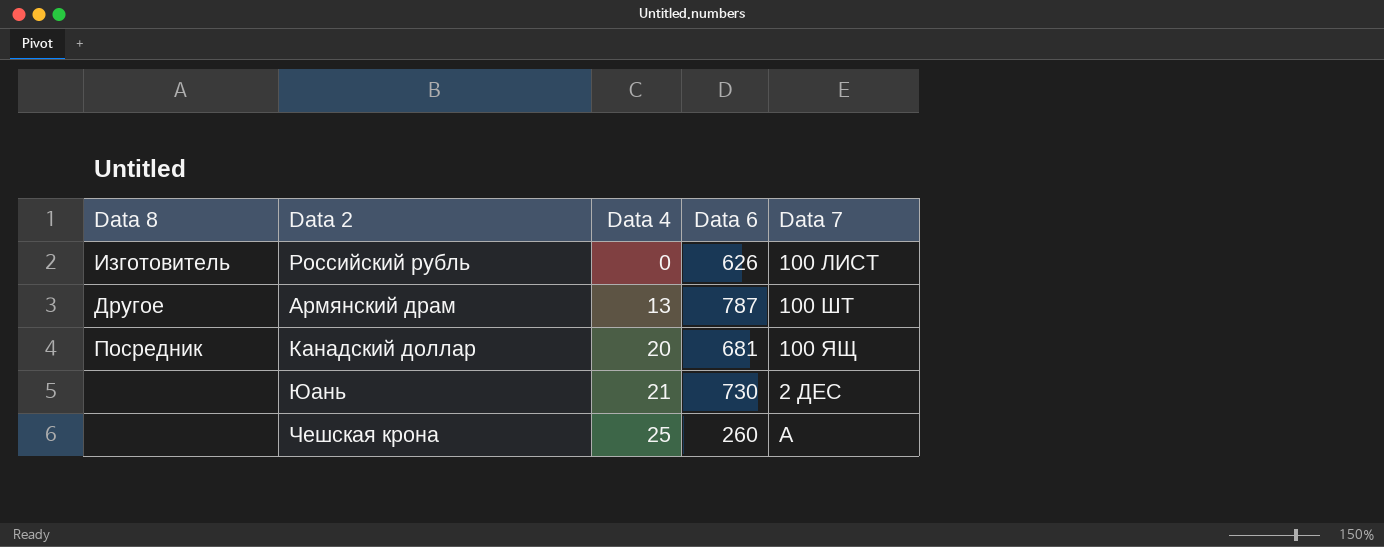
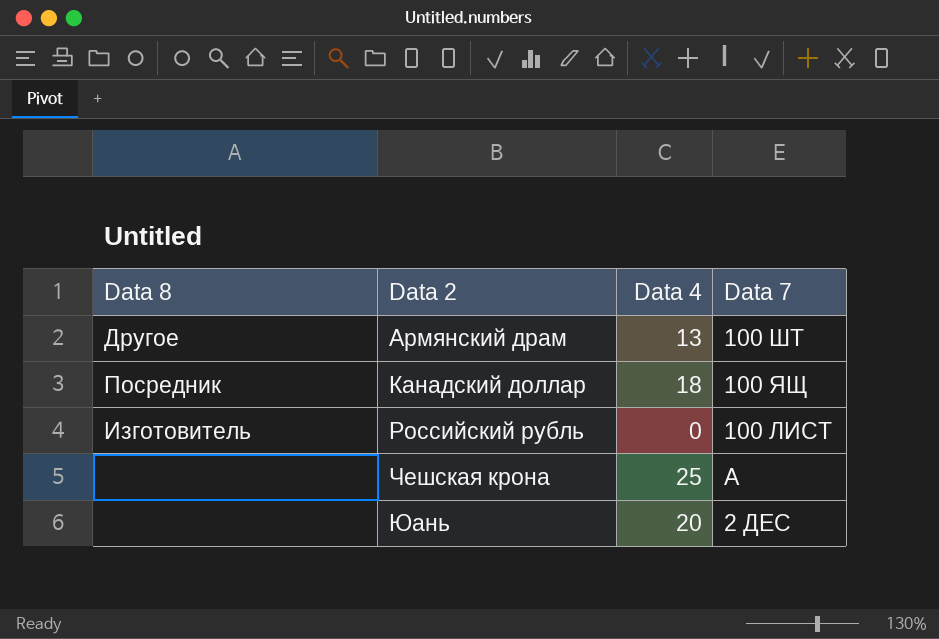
row order: Data 4 ascending -> Data 2 ascending
column Data 6 | position: 4 -> none
Канадский доллар | Data 4: 20 -> 18
Юань | Data 4: 21 -> 20

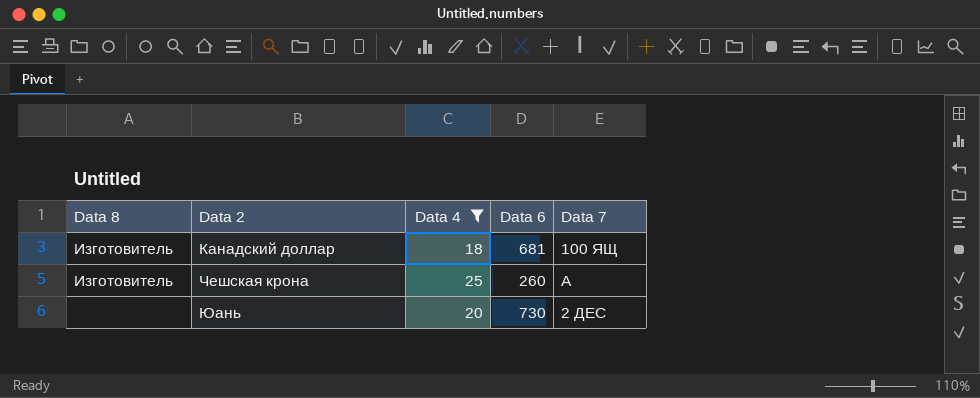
filter: none -> Data 4 >= 18
column Data 6 | position: none -> 4
Канадский доллар | Data 8: Посредник -> Изготовитель
Чешская крона | Data 8: none -> Изготовитель

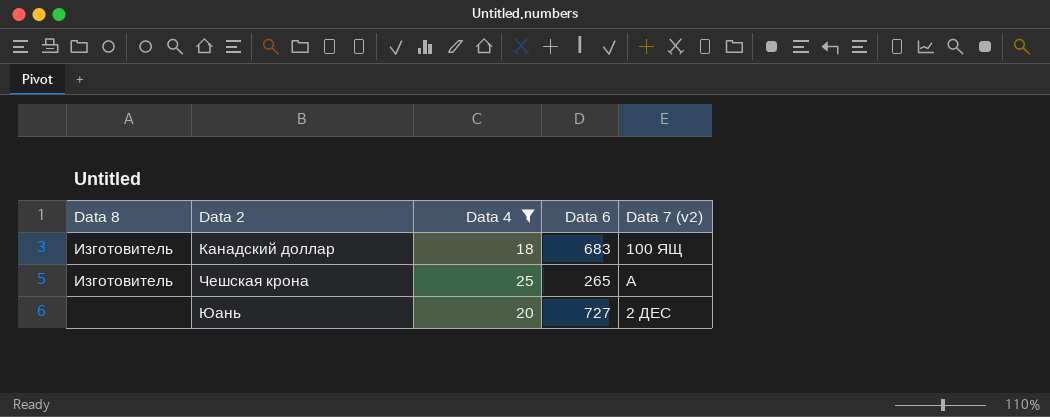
column name: Data 7 -> Data 7 (v2)
Канадский доллар | Data 6: 681 -> 683
Чешская крона | Data 6: 260 -> 265
Юань | Data 6: 730 -> 727

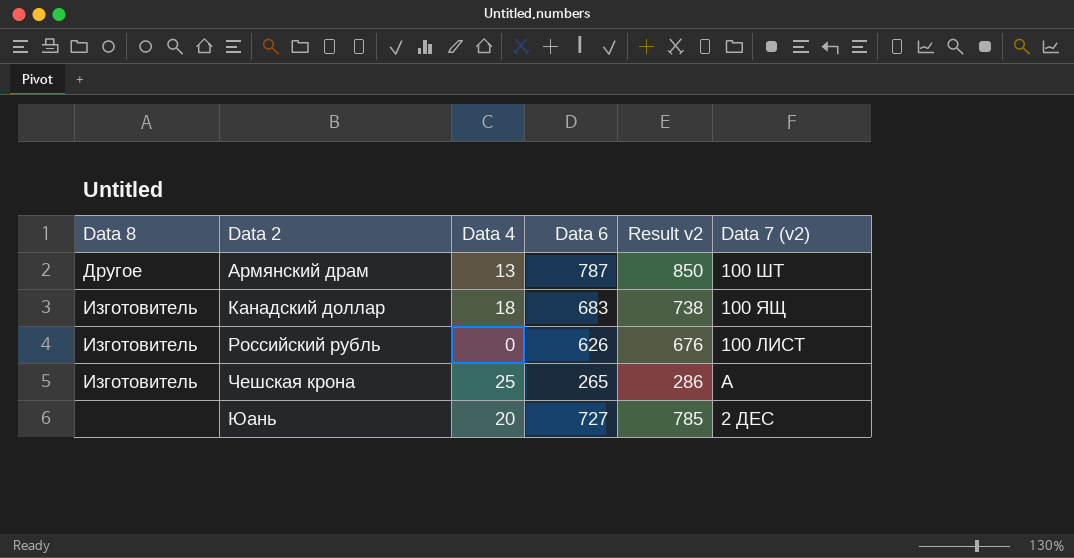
filter: Data 4 >= 18 -> none
column Result v2 | formula: none -> [Data 6] * 1.08

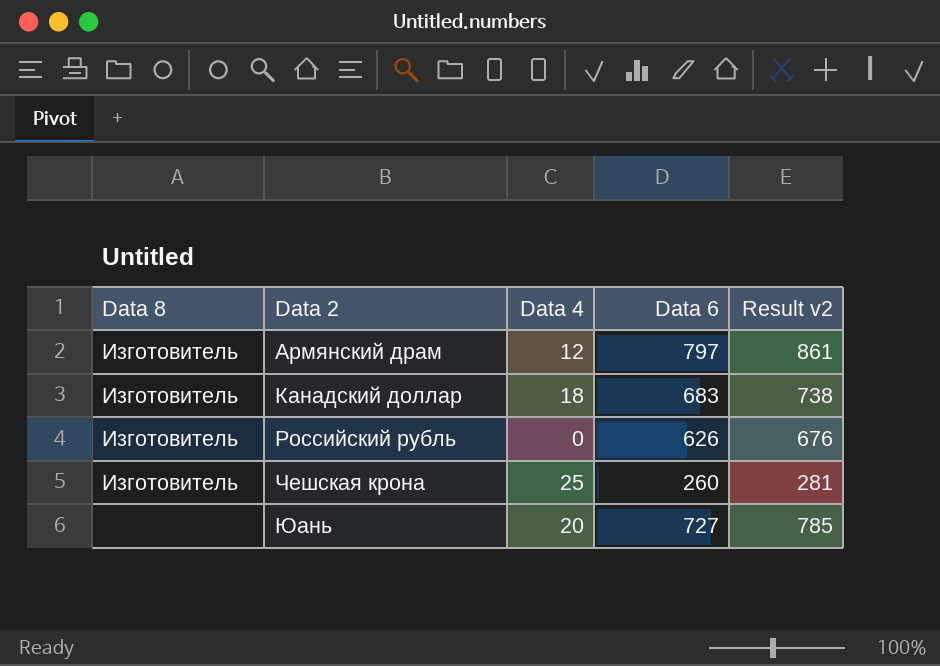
column Data 7 (v2) | position: 6 -> none
Армянский драм | Data 8: Другое -> Изготовитель
Армянский драм | Data 4: 13 -> 12
Армянский драм | Data 6: 787 -> 797
Армянский драм | Result v2: 850 -> 861
Чешская крона | Data 6: 265 -> 260
Чешская крона | Result v2: 286 -> 281

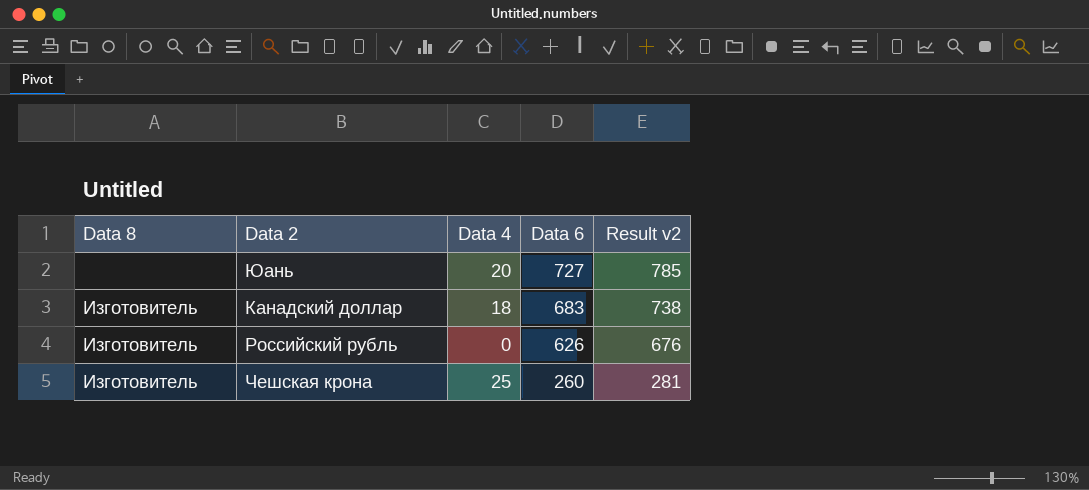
row order: Data 2 ascending -> Data 6 descending
row Армянский драм: Изготовитель | 12 | 797 | 861 -> none

